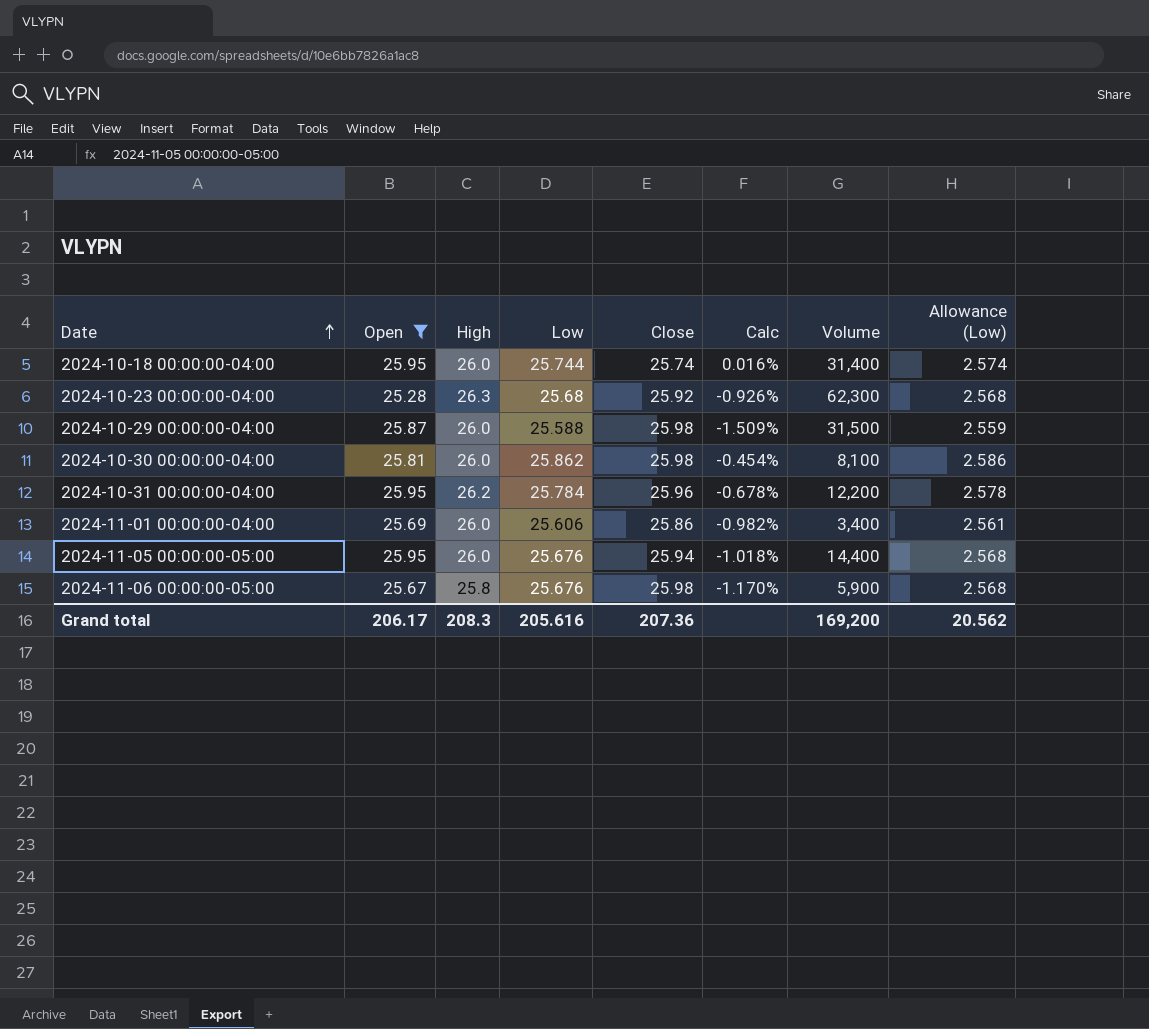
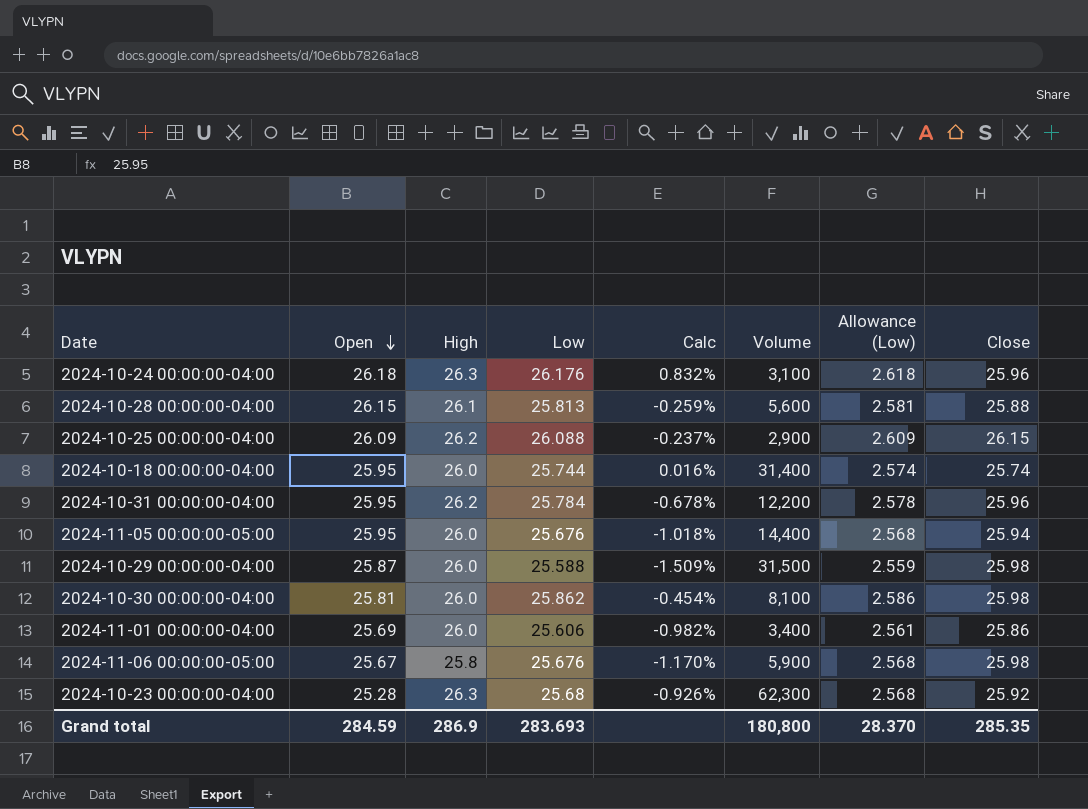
filter: Open <= 25.95 -> none
row order: Date ascending -> Open descending
column Close | position: 5 -> 8
Grand total | Open: 206.17 -> 284.59
Grand total | High: 208.3 -> 286.9
Grand total | Low: 205.616 -> 283.693
Grand total | Volume: 169,200 -> 180,800
Grand total | Allowance (Low): 20.562 -> 28.370
Grand total | Close: 207.36 -> 285.35

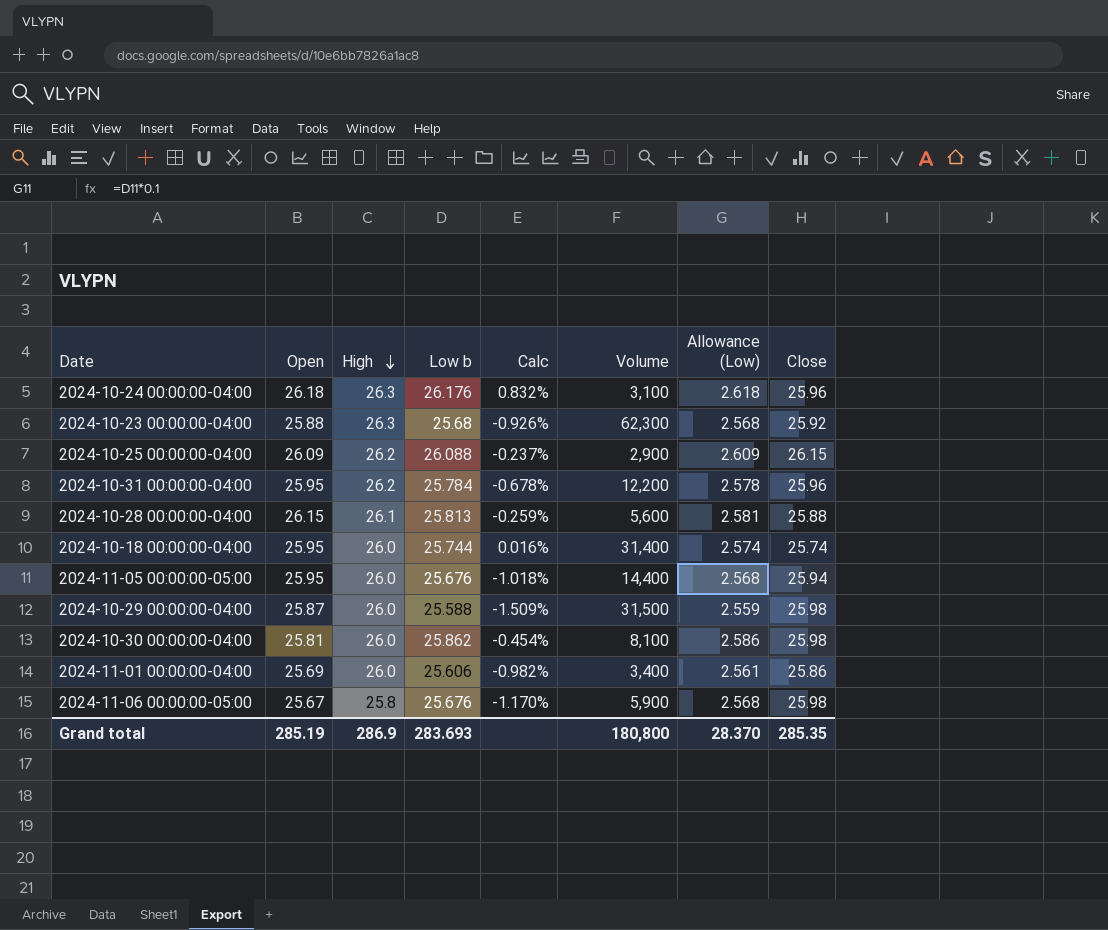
row order: Open descending -> High descending
column name: Low -> Low b
2024-10-23 00:00:00-04:00 | Open: 25.28 -> 25.88
Grand total | Open: 284.59 -> 285.19

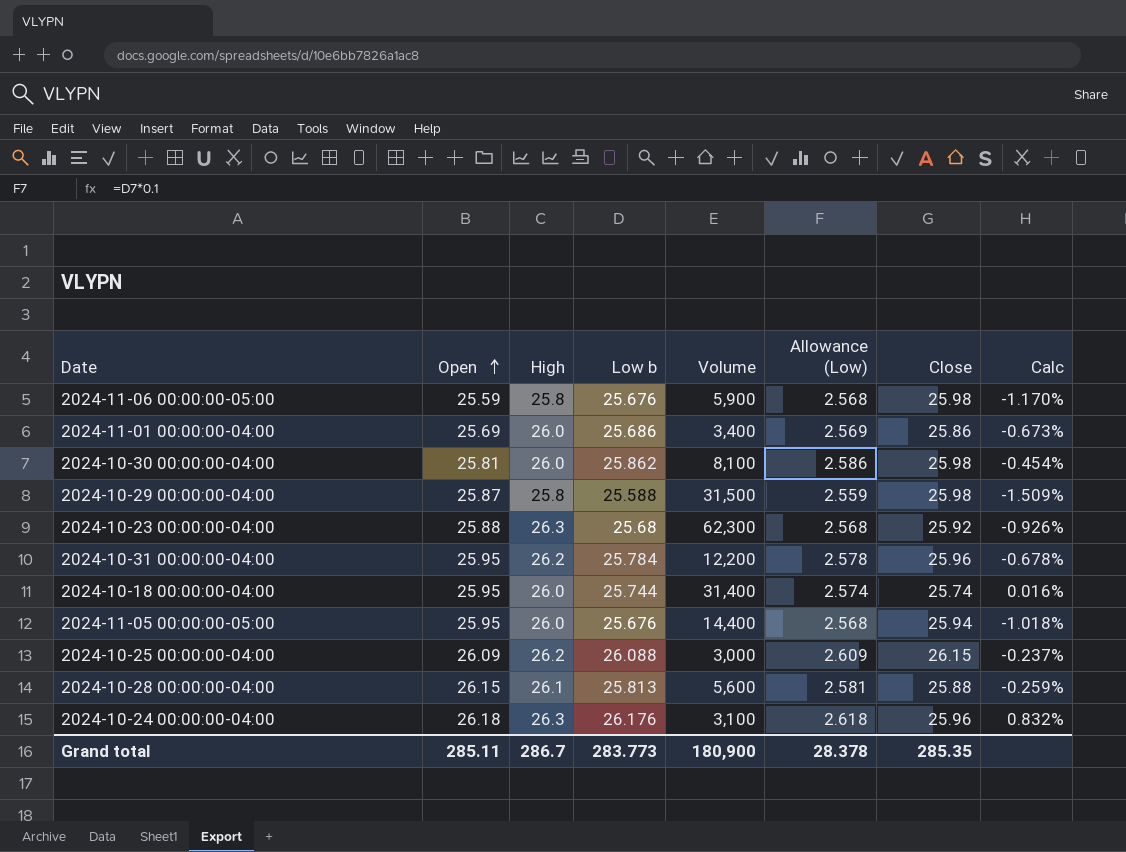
row order: High descending -> Open ascending
column Calc | position: 5 -> 8
2024-11-06 00:00:00-05:00 | Open: 25.67 -> 25.59
2024-11-01 00:00:00-04:00 | Low b: 25.606 -> 25.686
2024-11-01 00:00:00-04:00 | Allowance (Low): 2.561 -> 2.569
2024-11-01 00:00:00-04:00 | Calc: -0.982% -> -0.673%
2024-10-29 00:00:00-04:00 | High: 26.0 -> 25.8
2024-10-25 00:00:00-04:00 | Volume: 2,900 -> 3,000
Grand total | Open: 285.19 -> 285.11
Grand total | High: 286.9 -> 286.7
Grand total | Low b: 283.693 -> 283.773
Grand total | Volume: 180,800 -> 180,900
Grand total | Allowance (Low): 28.370 -> 28.378

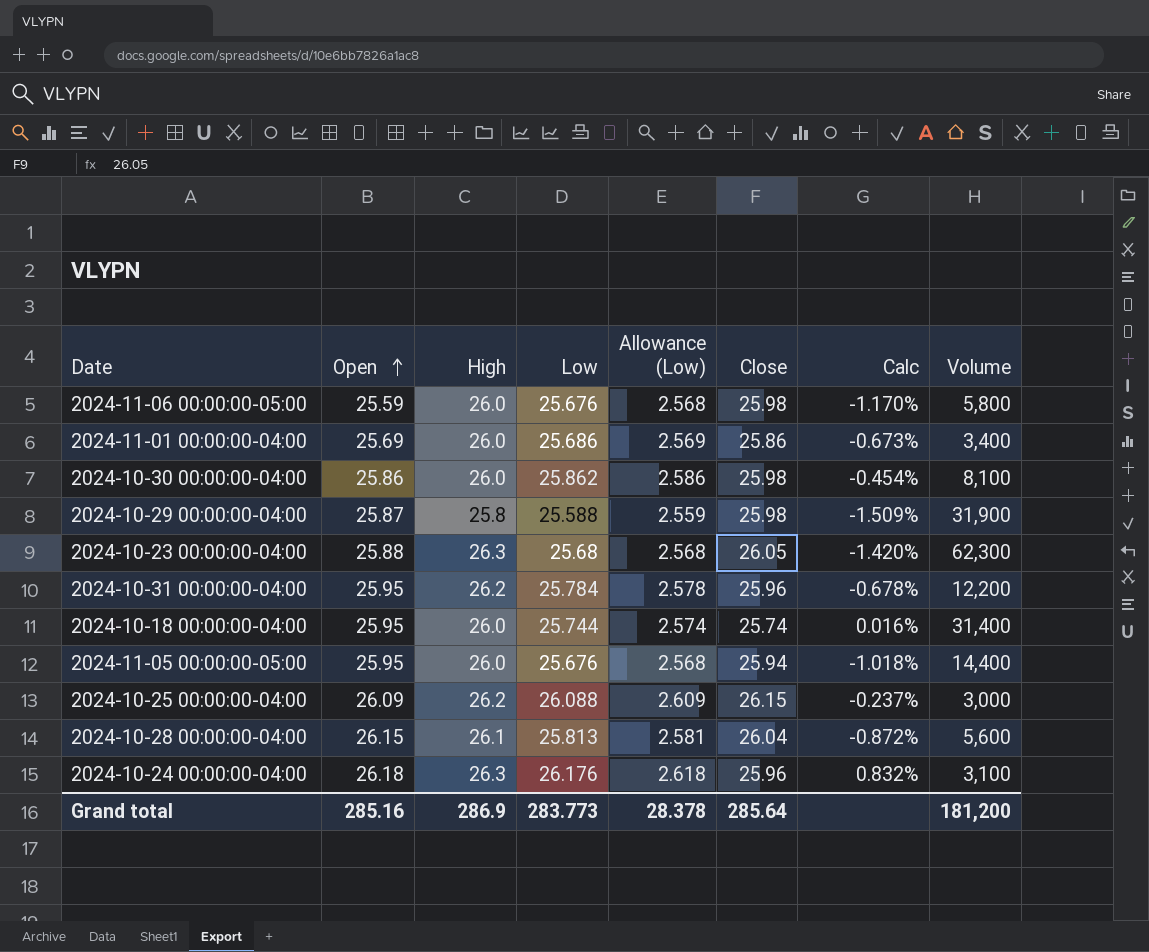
column name: Low b -> Low
column Volume | position: 5 -> 8
2024-11-06 00:00:00-05:00 | High: 25.8 -> 26.0
2024-11-06 00:00:00-05:00 | Volume: 5,900 -> 5,800
2024-10-30 00:00:00-04:00 | Open: 25.81 -> 25.86
2024-10-29 00:00:00-04:00 | Volume: 31,500 -> 31,900
2024-10-23 00:00:00-04:00 | Close: 25.92 -> 26.05
2024-10-23 00:00:00-04:00 | Calc: -0.926% -> -1.420%
2024-10-28 00:00:00-04:00 | Close: 25.88 -> 26.04
2024-10-28 00:00:00-04:00 | Calc: -0.259% -> -0.872%
Grand total | Open: 285.11 -> 285.16
Grand total | High: 286.7 -> 286.9
Grand total | Close: 285.35 -> 285.64
Grand total | Volume: 180,900 -> 181,200

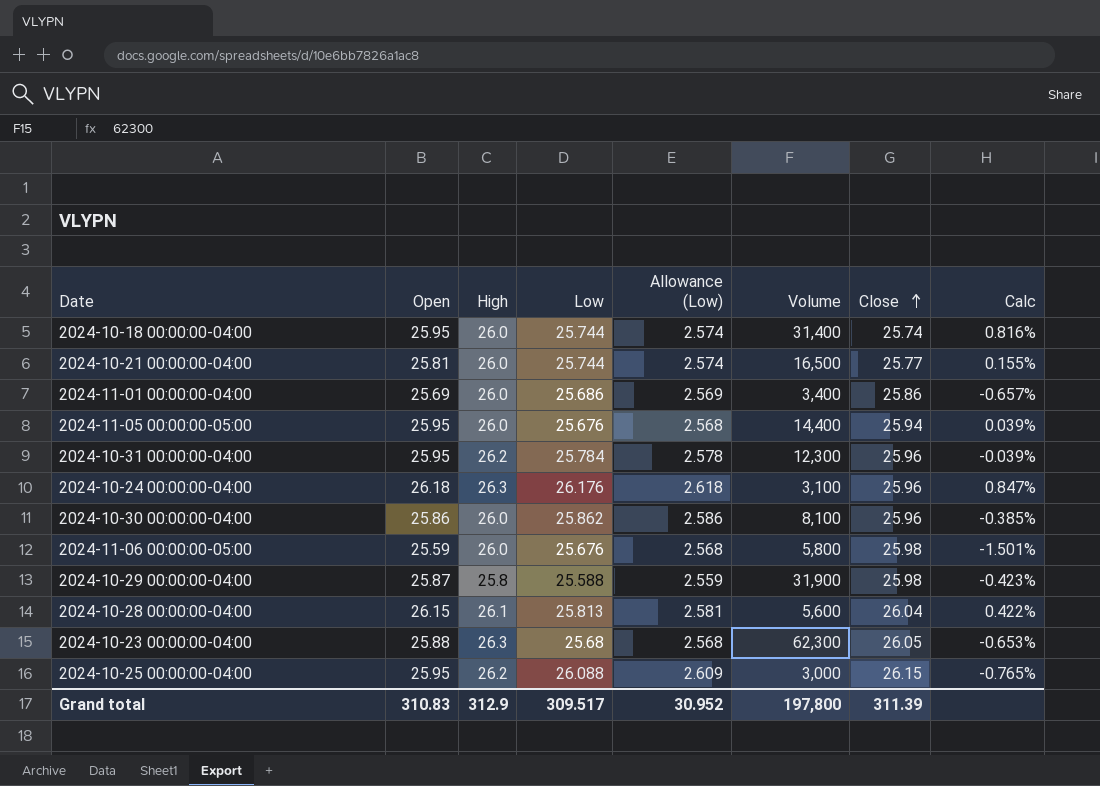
row order: Open ascending -> Close ascending
column Volume | position: 8 -> 6
column Calc | formula: ([Low] - [Close]) / [Close] -> ([Open] - [Close]) / [Close]
row 2024-10-21 00:00:00-04:00: none -> 25.81 | 26.0 | 25.744 | 2.574 | 16,500 | 25.77 | 0.155%
2024-10-31 00:00:00-04:00 | Volume: 12,200 -> 12,300
2024-10-30 00:00:00-04:00 | Close: 25.98 -> 25.96
2024-10-25 00:00:00-04:00 | Open: 26.09 -> 25.95
Grand total | Open: 285.16 -> 310.83
Grand total | High: 286.9 -> 312.9
Grand total | Low: 283.773 -> 309.517
Grand total | Allowance (Low): 28.378 -> 30.952
Grand total | Volume: 181,200 -> 197,800
Grand total | Close: 285.64 -> 311.39

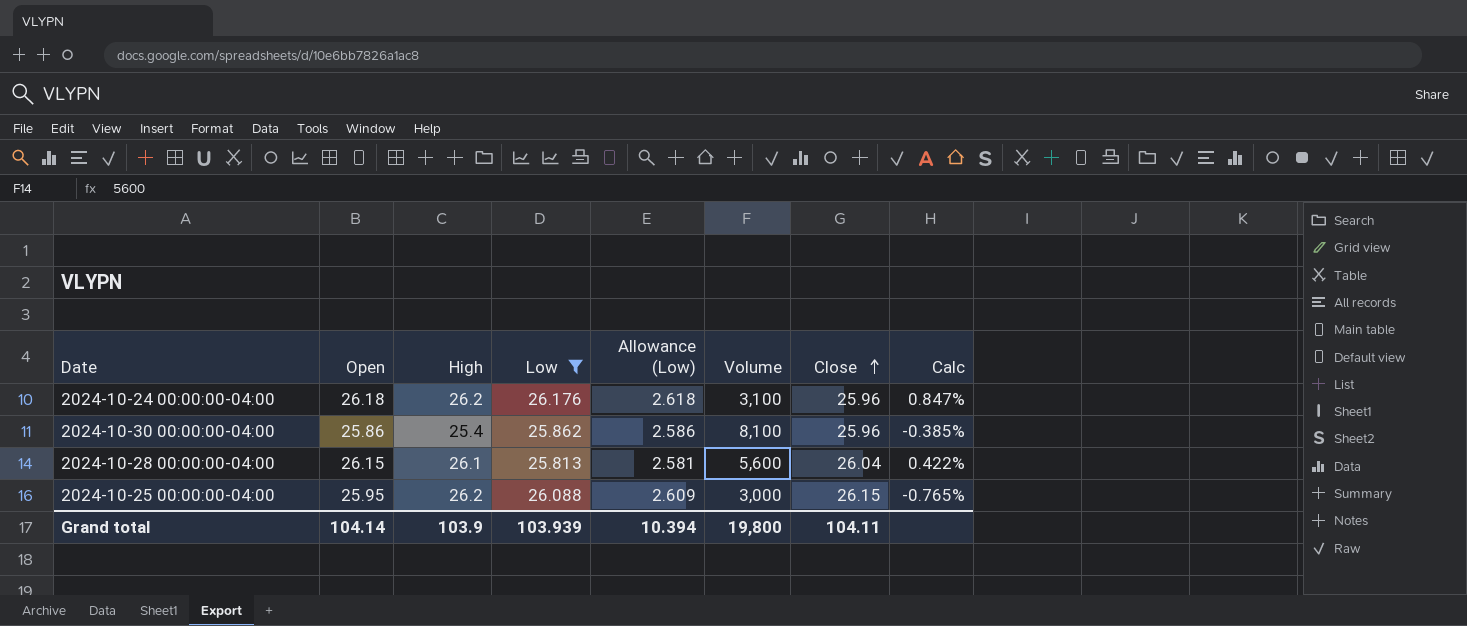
filter: none -> Low >= 25.813
2024-10-24 00:00:00-04:00 | High: 26.3 -> 26.2
2024-10-30 00:00:00-04:00 | High: 26.0 -> 25.4
Grand total | Open: 310.83 -> 104.14
Grand total | High: 312.9 -> 103.9
Grand total | Low: 309.517 -> 103.939
Grand total | Allowance (Low): 30.952 -> 10.394
Grand total | Volume: 197,800 -> 19,800
Grand total | Close: 311.39 -> 104.11

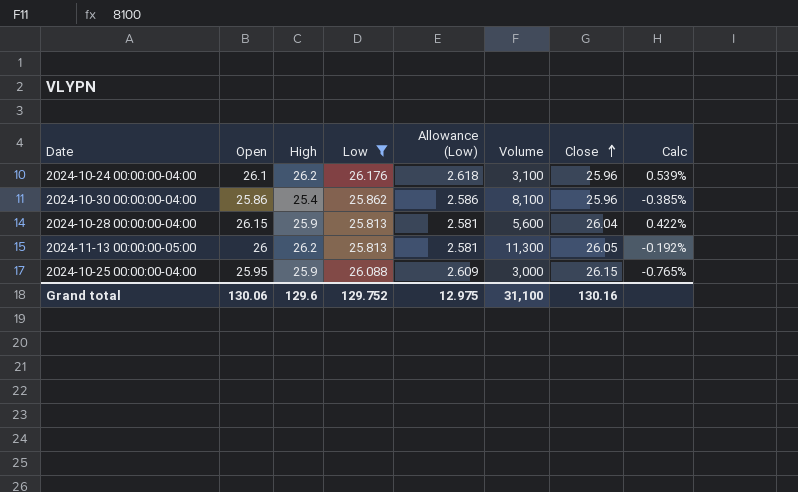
2024-10-24 00:00:00-04:00 | Open: 26.18 -> 26.1
2024-10-24 00:00:00-04:00 | Calc: 0.847% -> 0.539%
2024-10-28 00:00:00-04:00 | High: 26.1 -> 25.9
row 2024-11-13 00:00:00-05:00: none -> 26 | 26.2 | 25.813 | 2.581 | 11,300 | 26.05 | -0.192%
2024-10-25 00:00:00-04:00 | High: 26.2 -> 25.9
Grand total | Open: 104.14 -> 130.06
Grand total | High: 103.9 -> 129.6
Grand total | Low: 103.939 -> 129.752
Grand total | Allowance (Low): 10.394 -> 12.975
Grand total | Volume: 19,800 -> 31,100
Grand total | Close: 104.11 -> 130.16

